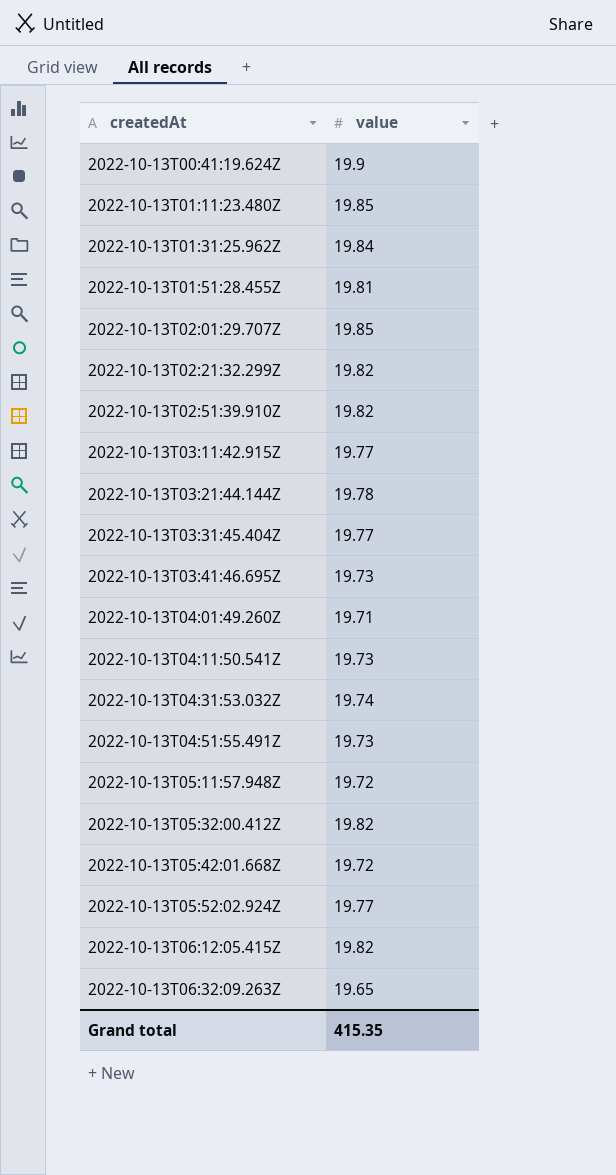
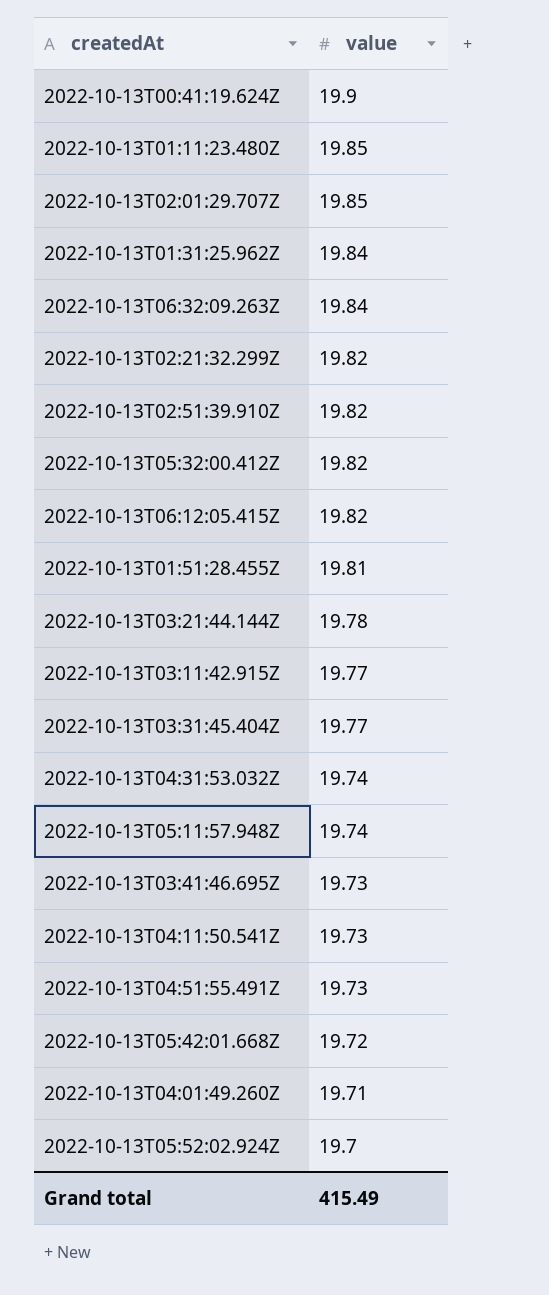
row order: createdAt ascending -> value descending
2022-10-13T06:32:09.263Z | value: 19.65 -> 19.84
2022-10-13T05:11:57.948Z | value: 19.72 -> 19.74
2022-10-13T05:52:02.924Z | value: 19.77 -> 19.7
Grand total | value: 415.35 -> 415.49

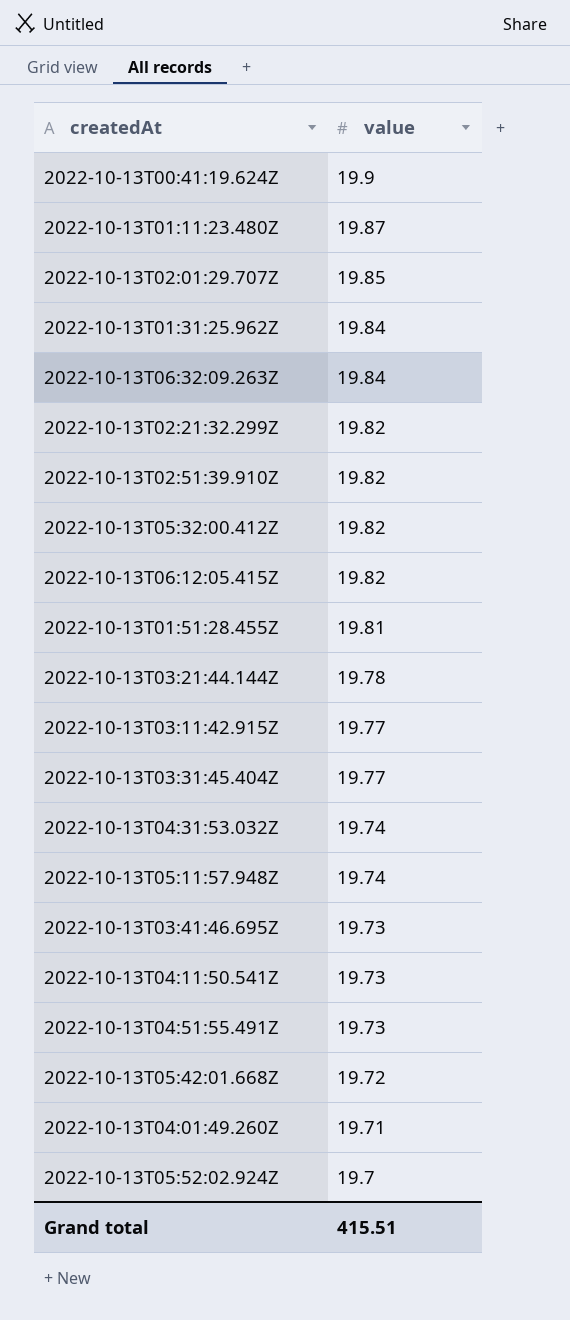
2022-10-13T01:11:23.480Z | value: 19.85 -> 19.87
Grand total | value: 415.49 -> 415.51

